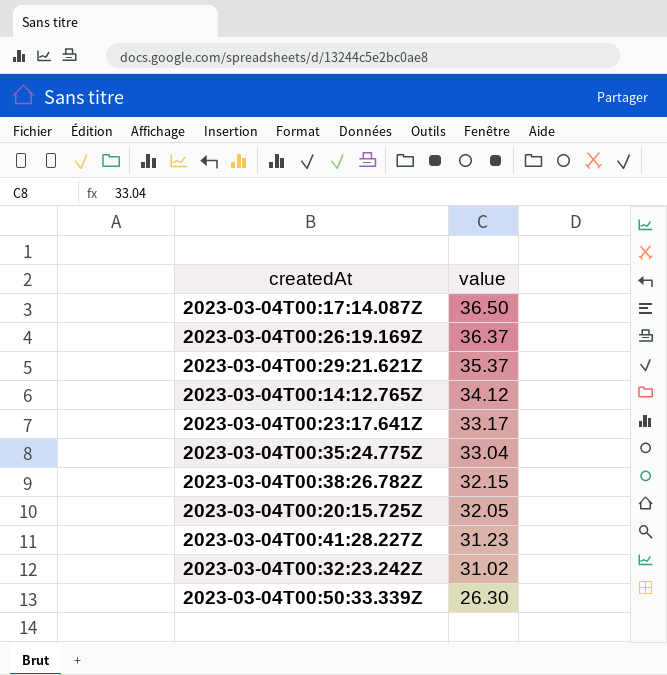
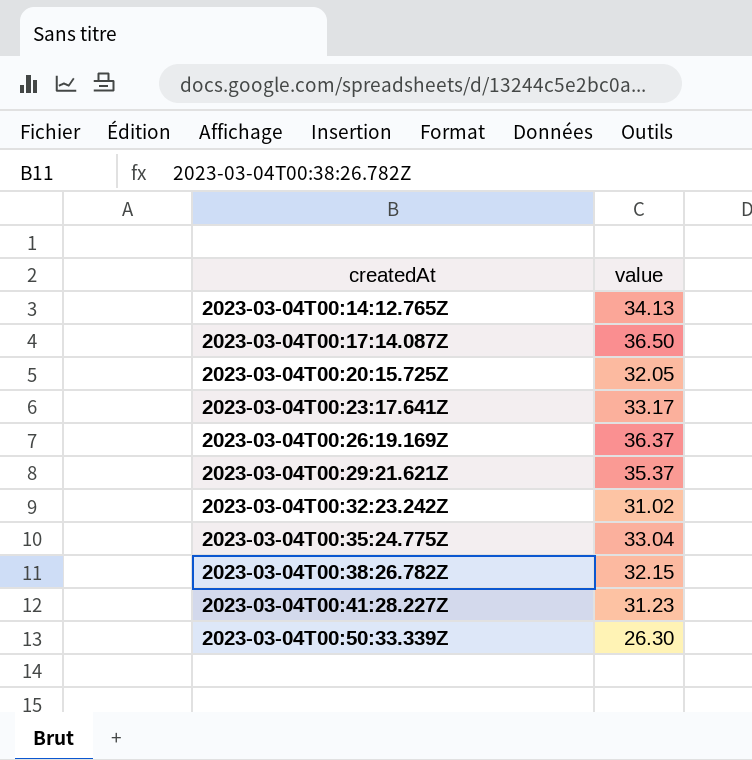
row order: value descending -> createdAt ascending
2023-03-04T00:14:12.765Z | value: 34.12 -> 34.13

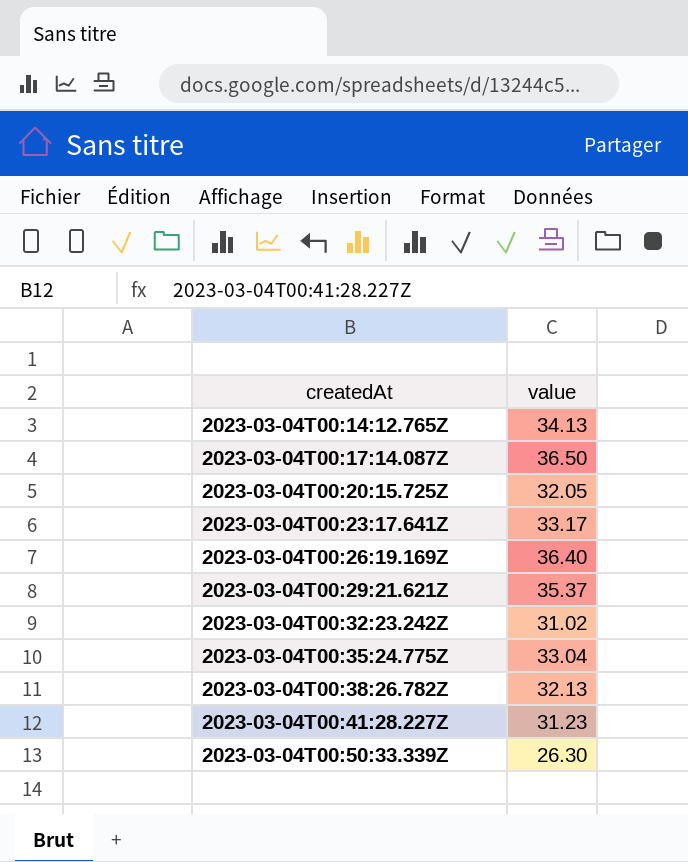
2023-03-04T00:26:19.169Z | value: 36.37 -> 36.40
2023-03-04T00:38:26.782Z | value: 32.15 -> 32.13

